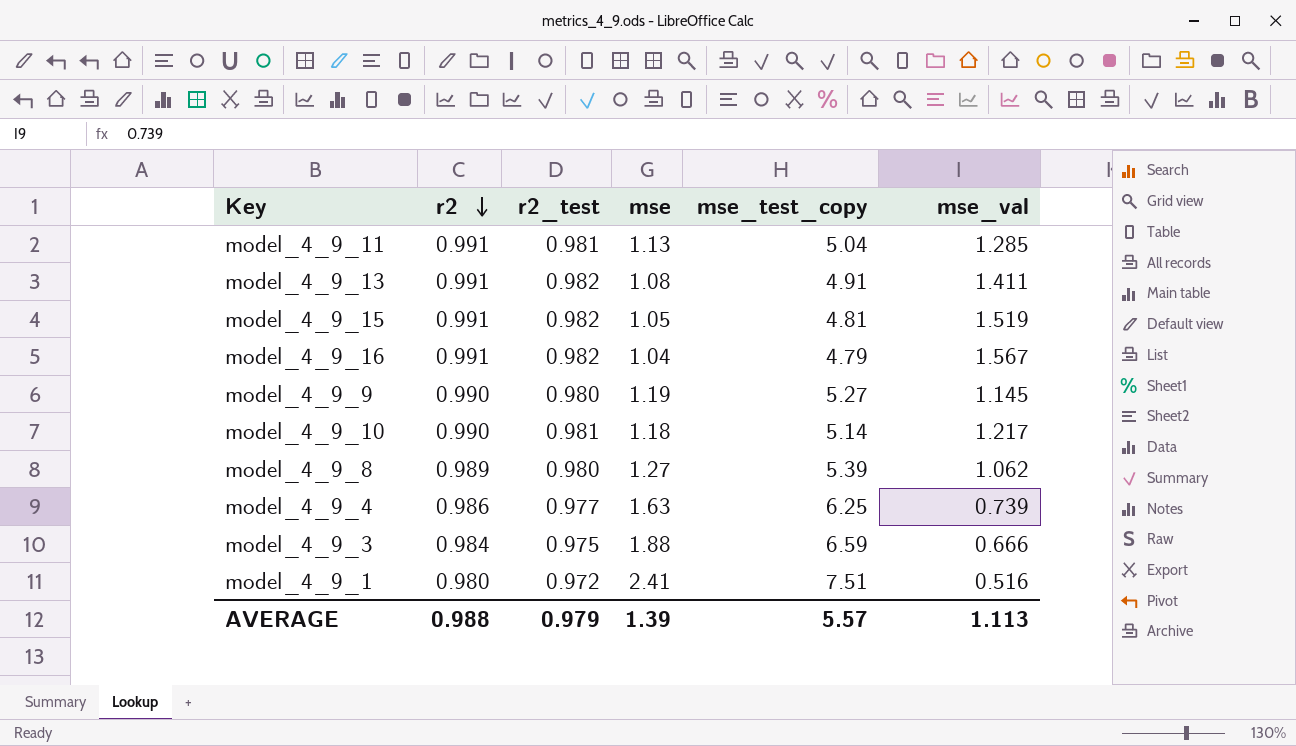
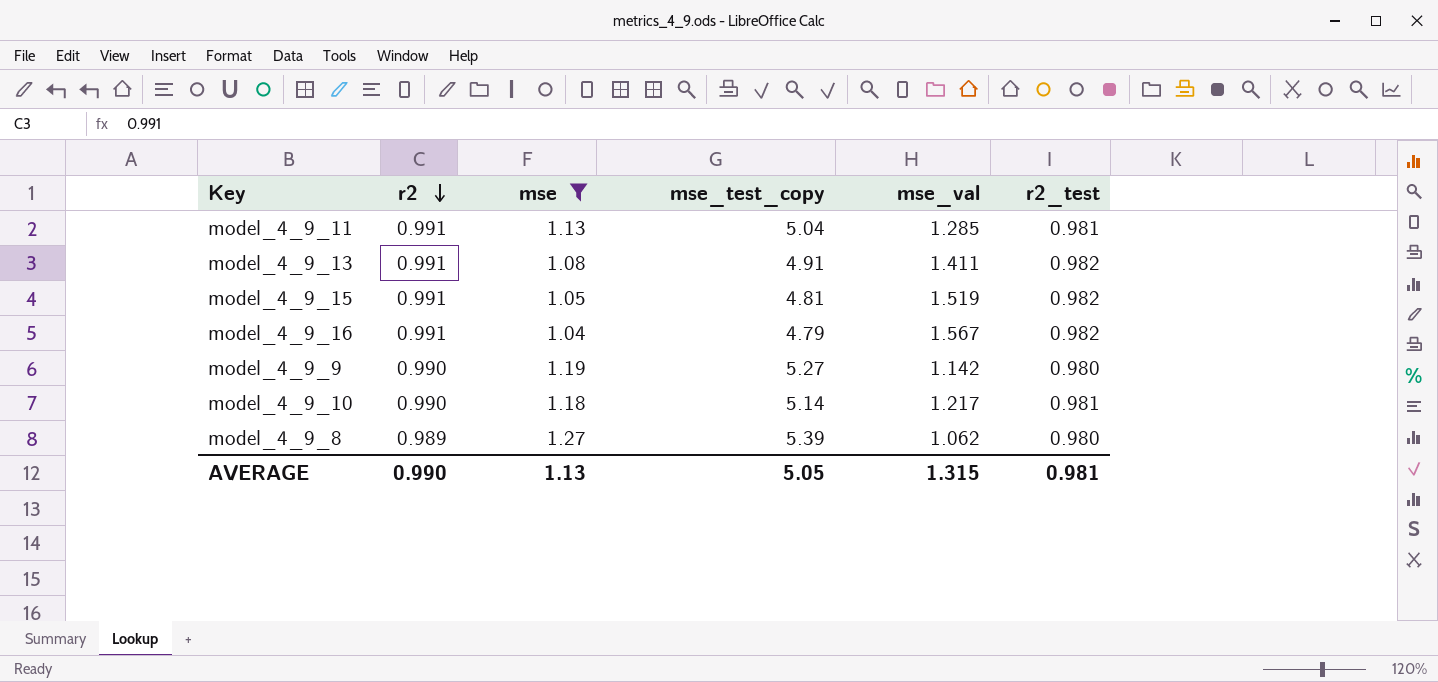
filter: none -> mse <= 1.27
column r2_test | position: 3 -> 6
model_4_9_9 | mse_val: 1.145 -> 1.142
AVERAGE | r2: 0.988 -> 0.990
AVERAGE | mse: 1.39 -> 1.13
AVERAGE | mse_test_copy: 5.57 -> 5.05
AVERAGE | mse_val: 1.113 -> 1.315
AVERAGE | r2_test: 0.979 -> 0.981

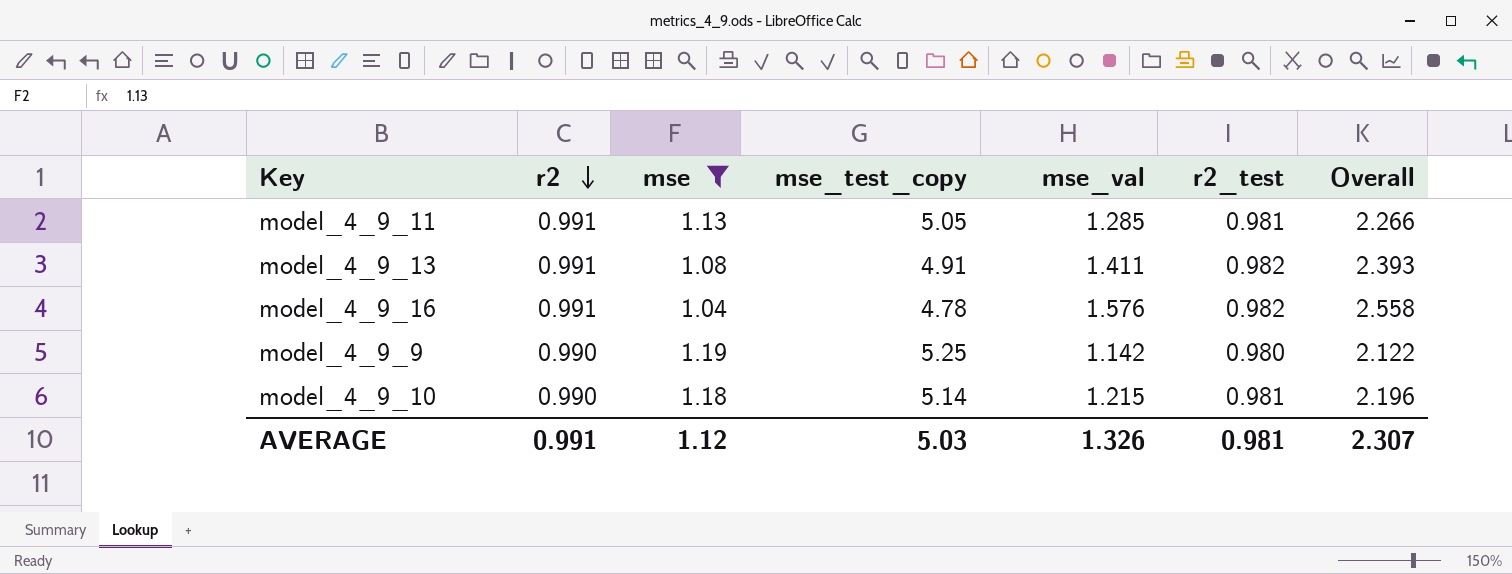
column Overall | formula: none -> [mse_val] + [r2_test]
row model_4_9_15: 0.991 | 1.05 | 4.81 | 1.519 | 0.982 -> none
row model_4_9_8: 0.989 | 1.27 | 5.39 | 1.062 | 0.980 -> none
model_4_9_11 | mse_test_copy: 5.04 -> 5.05
model_4_9_16 | mse_test_copy: 4.79 -> 4.78
model_4_9_16 | mse_val: 1.567 -> 1.576
model_4_9_9 | mse_test_copy: 5.27 -> 5.25
model_4_9_10 | mse_val: 1.217 -> 1.215
AVERAGE | r2: 0.990 -> 0.991
AVERAGE | mse: 1.13 -> 1.12
AVERAGE | mse_test_copy: 5.05 -> 5.03
AVERAGE | mse_val: 1.315 -> 1.326

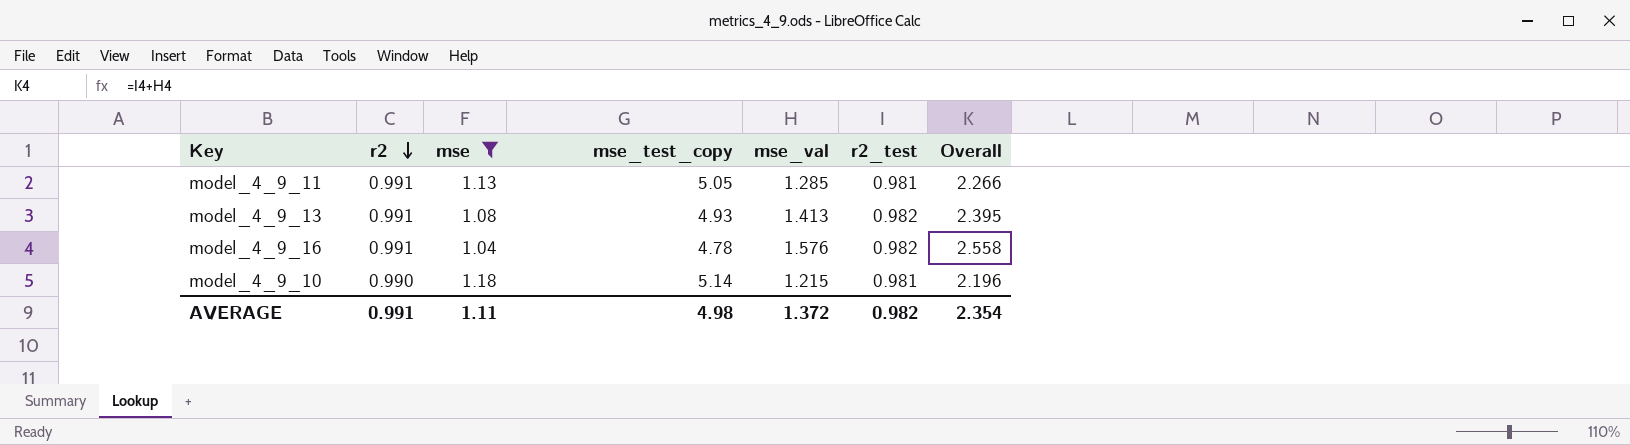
row model_4_9_9: 0.990 | 1.19 | 5.25 | 1.142 | 0.980 | 2.122 -> none
model_4_9_13 | mse_test_copy: 4.91 -> 4.93
model_4_9_13 | mse_val: 1.411 -> 1.413
model_4_9_13 | Overall: 2.393 -> 2.395
AVERAGE | mse: 1.12 -> 1.11
AVERAGE | mse_test_copy: 5.03 -> 4.98
AVERAGE | mse_val: 1.326 -> 1.372
AVERAGE | r2_test: 0.981 -> 0.982
AVERAGE | Overall: 2.307 -> 2.354

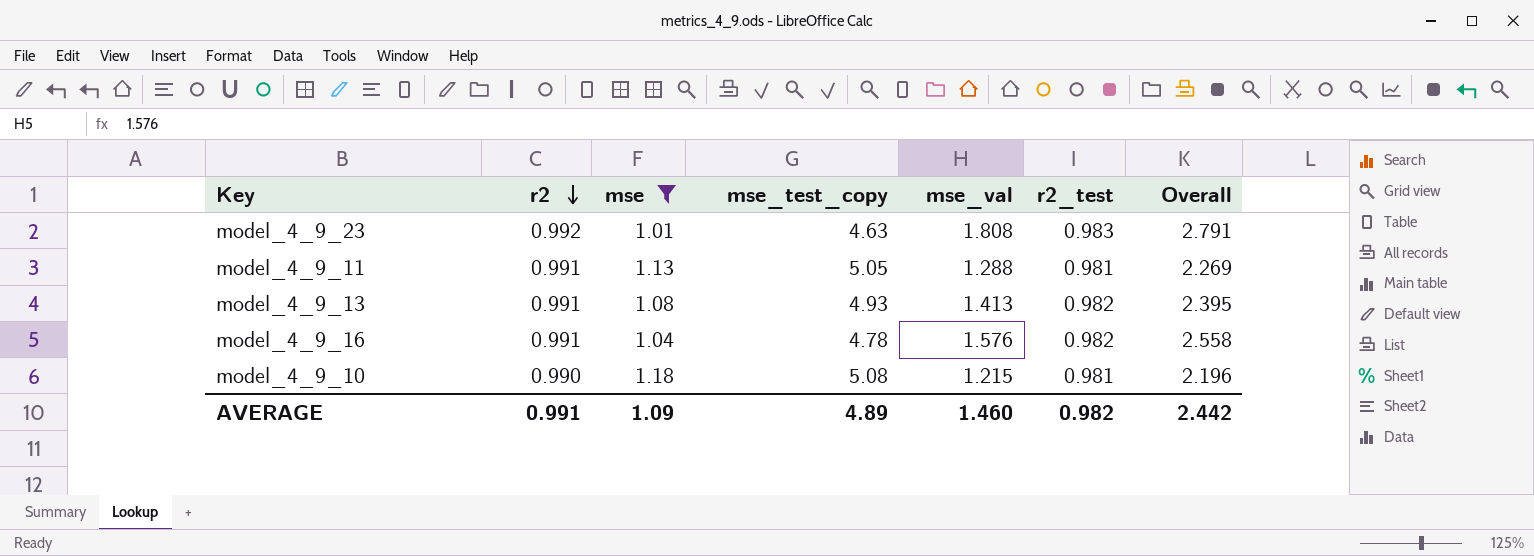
row model_4_9_23: none -> 0.992 | 1.01 | 4.63 | 1.808 | 0.983 | 2.791
model_4_9_11 | mse_val: 1.285 -> 1.288
model_4_9_11 | Overall: 2.266 -> 2.269
model_4_9_10 | mse_test_copy: 5.14 -> 5.08
AVERAGE | mse: 1.11 -> 1.09
AVERAGE | mse_test_copy: 4.98 -> 4.89
AVERAGE | mse_val: 1.372 -> 1.460
AVERAGE | Overall: 2.354 -> 2.442

